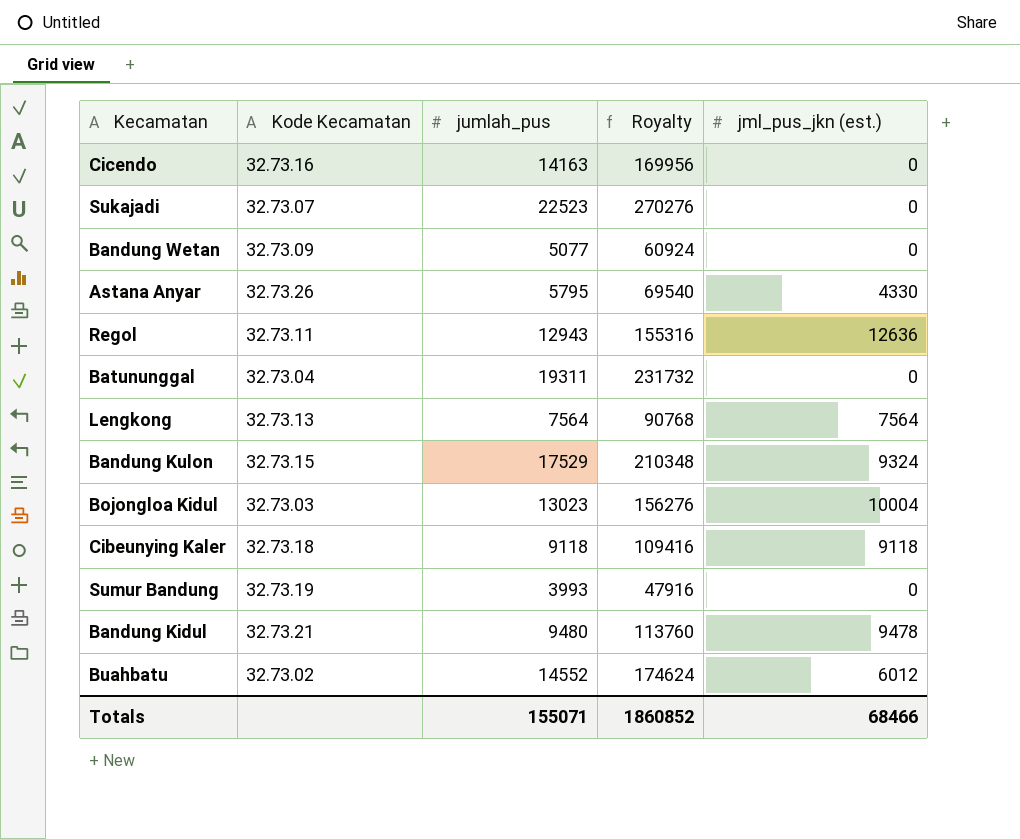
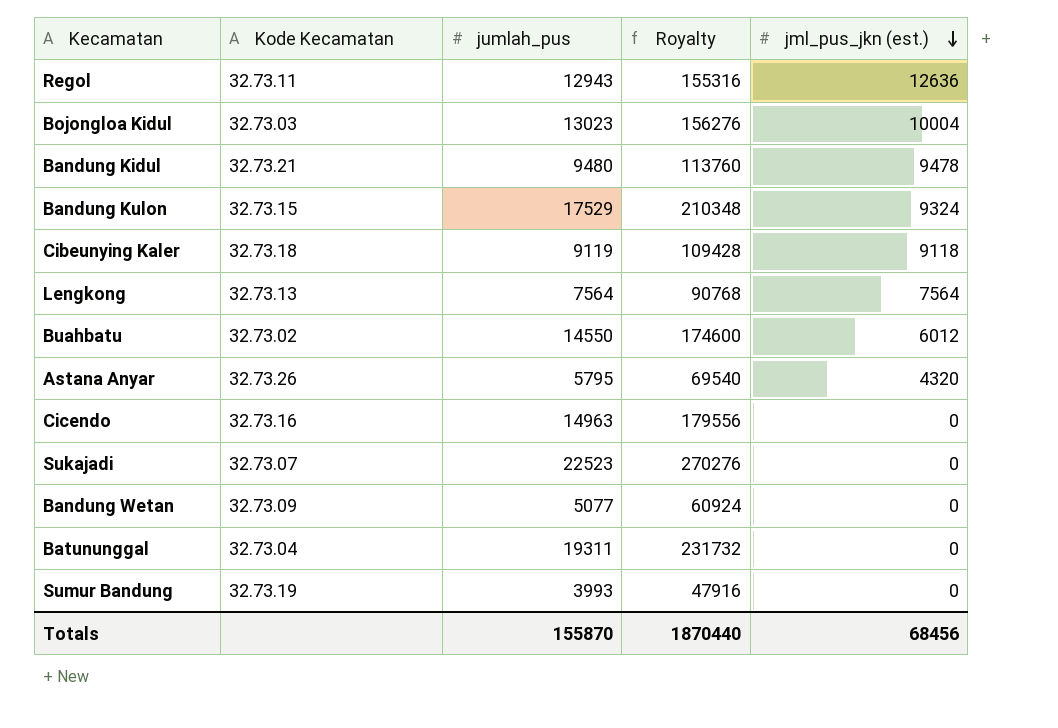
row order: none -> jml_pus_jkn (est.) descending
Cibeunying Kaler | jumlah_pus: 9118 -> 9119
Cibeunying Kaler | Royalty: 109416 -> 109428
Buahbatu | jumlah_pus: 14552 -> 14550
Buahbatu | Royalty: 174624 -> 174600
Astana Anyar | jml_pus_jkn (est.): 4330 -> 4320
Cicendo | jumlah_pus: 14163 -> 14963
Cicendo | Royalty: 169956 -> 179556
Totals | jumlah_pus: 155071 -> 155870
Totals | Royalty: 1860852 -> 1870440
Totals | jml_pus_jkn (est.): 68466 -> 68456

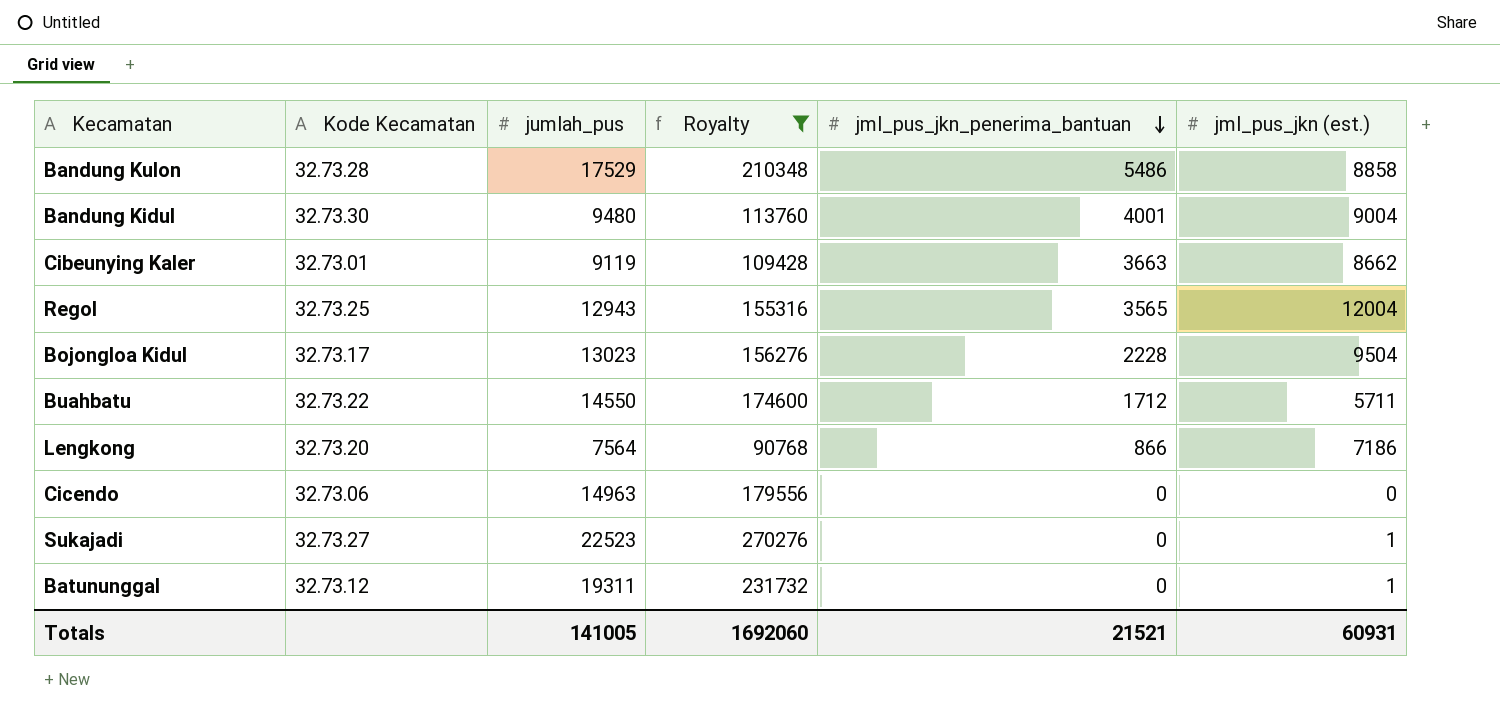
filter: none -> Royalty >= 90768
row order: jml_pus_jkn (est.) descending -> jml_pus_jkn_penerima_bantuan descending
column jml_pus_jkn_penerima_bantuan | position: none -> 5
Bandung Kulon | Kode Kecamatan: 32.73.15 -> 32.73.28
Bandung Kulon | jml_pus_jkn (est.): 9324 -> 8858
Bandung Kidul | Kode Kecamatan: 32.73.21 -> 32.73.30
Bandung Kidul | jml_pus_jkn (est.): 9478 -> 9004
Cibeunying Kaler | Kode Kecamatan: 32.73.18 -> 32.73.01
Cibeunying Kaler | jml_pus_jkn (est.): 9118 -> 8662
Regol | Kode Kecamatan: 32.73.11 -> 32.73.25
Regol | jml_pus_jkn (est.): 12636 -> 12004
Bojongloa Kidul | Kode Kecamatan: 32.73.03 -> 32.73.17
Bojongloa Kidul | jml_pus_jkn (est.): 10004 -> 9504
Buahbatu | Kode Kecamatan: 32.73.02 -> 32.73.22
Buahbatu | jml_pus_jkn (est.): 6012 -> 5711
Lengkong | Kode Kecamatan: 32.73.13 -> 32.73.20
Lengkong | jml_pus_jkn (est.): 7564 -> 7186
Cicendo | Kode Kecamatan: 32.73.16 -> 32.73.06
Sukajadi | Kode Kecamatan: 32.73.07 -> 32.73.27
Sukajadi | jml_pus_jkn (est.): 0 -> 1
Batununggal | Kode Kecamatan: 32.73.04 -> 32.73.12
Batununggal | jml_pus_jkn (est.): 0 -> 1
Totals | jumlah_pus: 155870 -> 141005
Totals | Royalty: 1870440 -> 1692060
Totals | jml_pus_jkn (est.): 68456 -> 60931

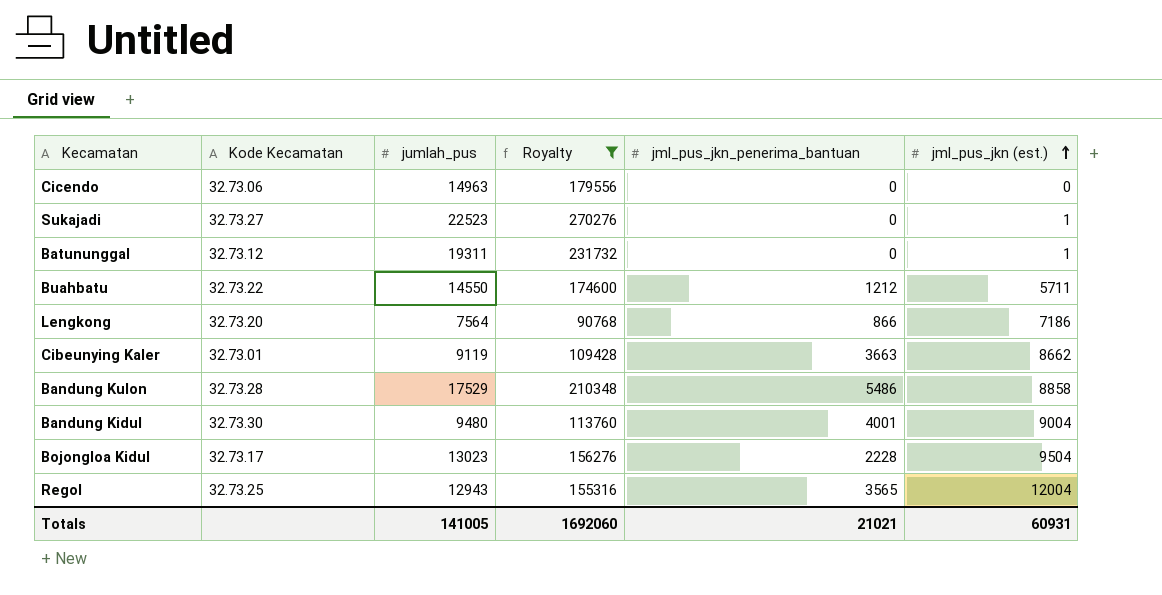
row order: jml_pus_jkn_penerima_bantuan descending -> jml_pus_jkn (est.) ascending
Buahbatu | jml_pus_jkn_penerima_bantuan: 1712 -> 1212
Totals | jml_pus_jkn_penerima_bantuan: 21521 -> 21021

